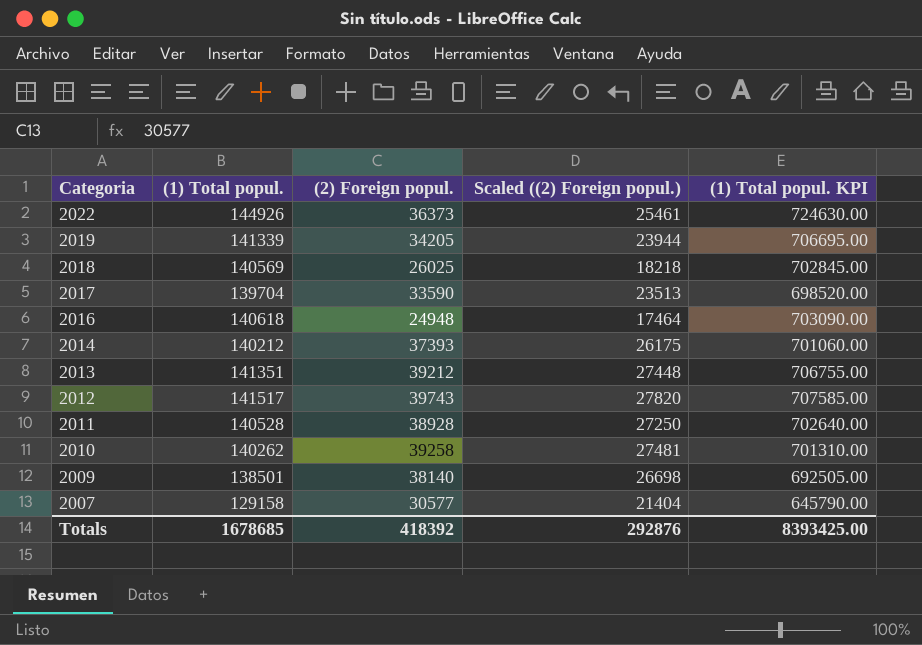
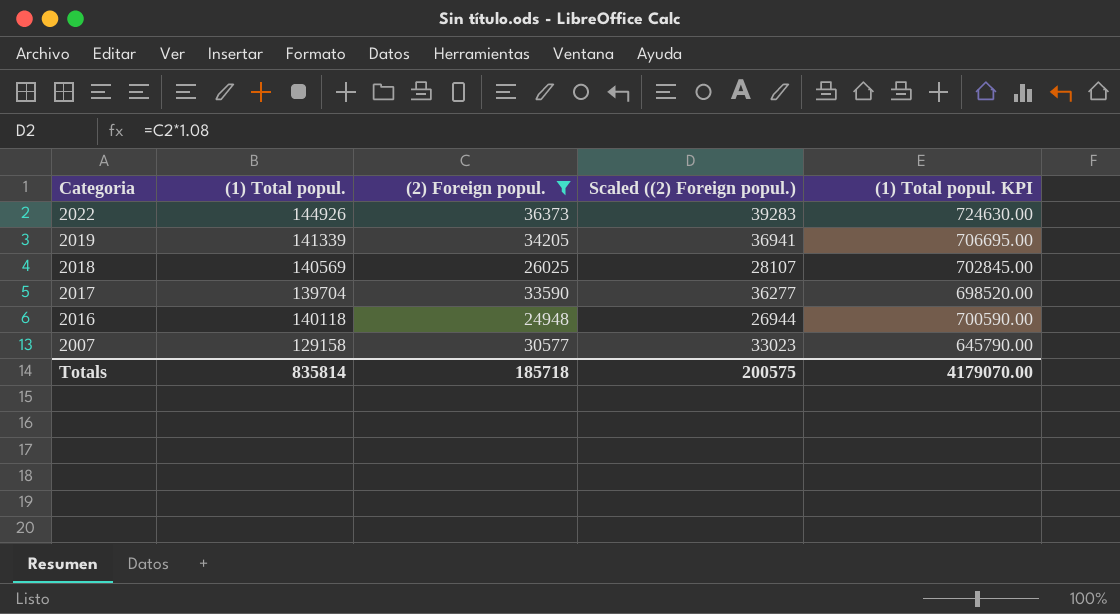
filter: none -> (2) Foreign popul. <= 36373
column Scaled ((2) Foreign popul.) | formula: [(2) Foreign popul.] * 0.7 -> [(2) Foreign popul.] * 1.08
2016 | (1) Total popul.: 140618 -> 140118
2016 | (1) Total popul. KPI: 703090.00 -> 700590.00
Totals | (1) Total popul.: 1678685 -> 835814
Totals | (2) Foreign popul.: 418392 -> 185718
Totals | Scaled ((2) Foreign popul.): 292876 -> 200575
Totals | (1) Total popul. KPI: 8393425.00 -> 4179070.00

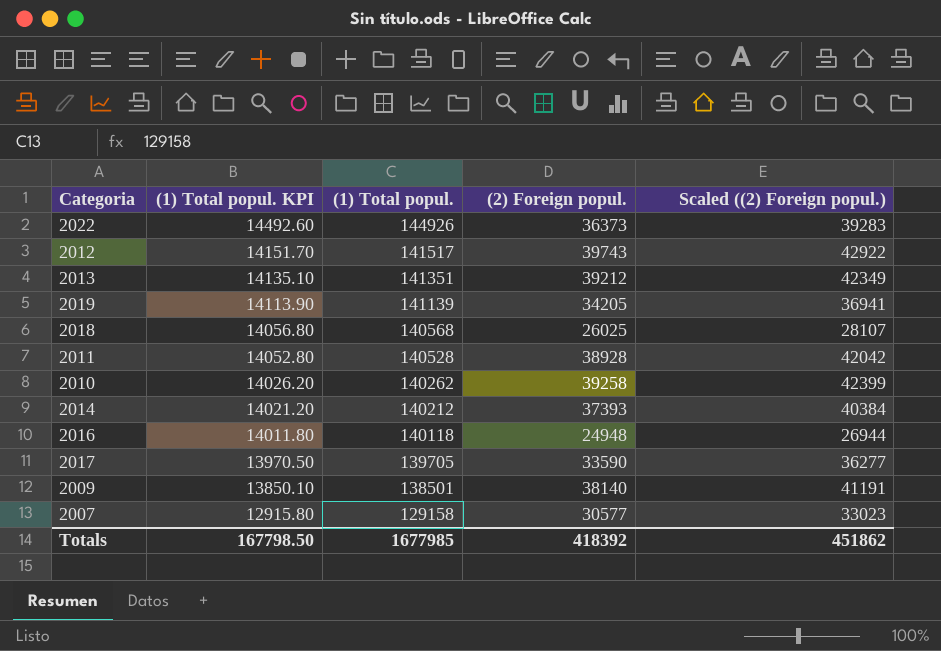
filter: (2) Foreign popul. <= 36373 -> none
row order: Categoria descending -> (1) Total popul. KPI descending
column (1) Total popul. KPI | formula: [(1) Total popul.] * 5 -> [(1) Total popul.] * 0.1
column (1) Total popul. KPI | position: 5 -> 2
2019 | (1) Total popul.: 141339 -> 141139
2018 | (1) Total popul.: 140569 -> 140568
2017 | (1) Total popul.: 139704 -> 139705
Totals | (1) Total popul. KPI: 4179070.00 -> 167798.50
Totals | (1) Total popul.: 835814 -> 1677985
Totals | (2) Foreign popul.: 185718 -> 418392
Totals | Scaled ((2) Foreign popul.): 200575 -> 451862

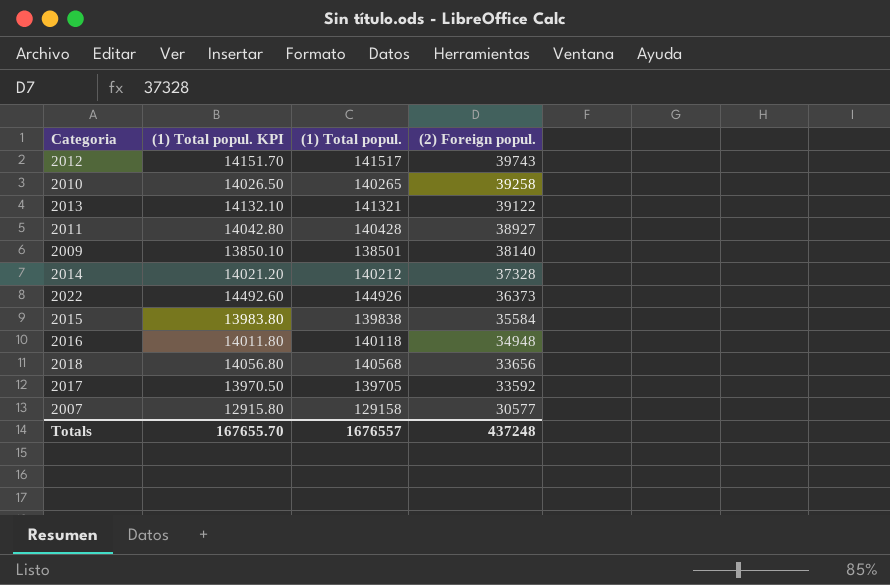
row order: (1) Total popul. KPI descending -> (2) Foreign popul. descending
column Scaled ((2) Foreign popul.) | formula: [(2) Foreign popul.] * 1.08 -> none
row 2019: 14113.90 | 141139 | 34205 | 36941 -> none
2010 | (1) Total popul. KPI: 14026.20 -> 14026.50
2010 | (1) Total popul.: 140262 -> 140265
2013 | (1) Total popul. KPI: 14135.10 -> 14132.10
2013 | (1) Total popul.: 141351 -> 141321
2013 | (2) Foreign popul.: 39212 -> 39122
2011 | (1) Total popul. KPI: 14052.80 -> 14042.80
2011 | (1) Total popul.: 140528 -> 140428
2011 | (2) Foreign popul.: 38928 -> 38927
2014 | (2) Foreign popul.: 37393 -> 37328
row 2015: none -> 13983.80 | 139838 | 35584
2016 | (2) Foreign popul.: 24948 -> 34948
2018 | (2) Foreign popul.: 26025 -> 33656
2017 | (2) Foreign popul.: 33590 -> 33592
Totals | (1) Total popul. KPI: 167798.50 -> 167655.70
Totals | (1) Total popul.: 1677985 -> 1676557
Totals | (2) Foreign popul.: 418392 -> 437248

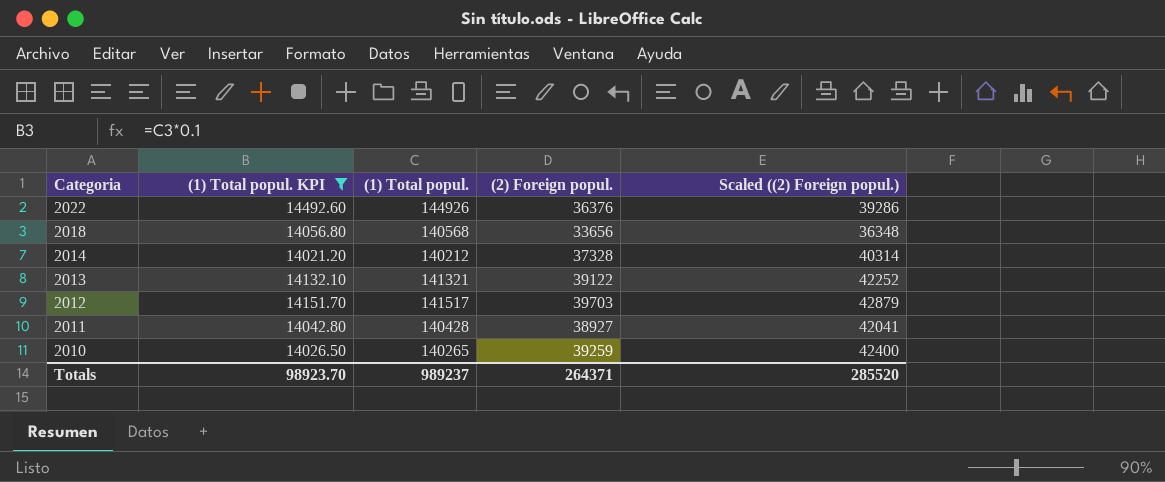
filter: none -> (1) Total popul. KPI >= 14021.20
row order: (2) Foreign popul. descending -> Categoria descending
column Scaled ((2) Foreign popul.) | formula: none -> [(2) Foreign popul.] * 1.08
2022 | (2) Foreign popul.: 36373 -> 36376
2012 | (2) Foreign popul.: 39743 -> 39703
2010 | (2) Foreign popul.: 39258 -> 39259
Totals | (1) Total popul. KPI: 167655.70 -> 98923.70
Totals | (1) Total popul.: 1676557 -> 989237
Totals | (2) Foreign popul.: 437248 -> 264371

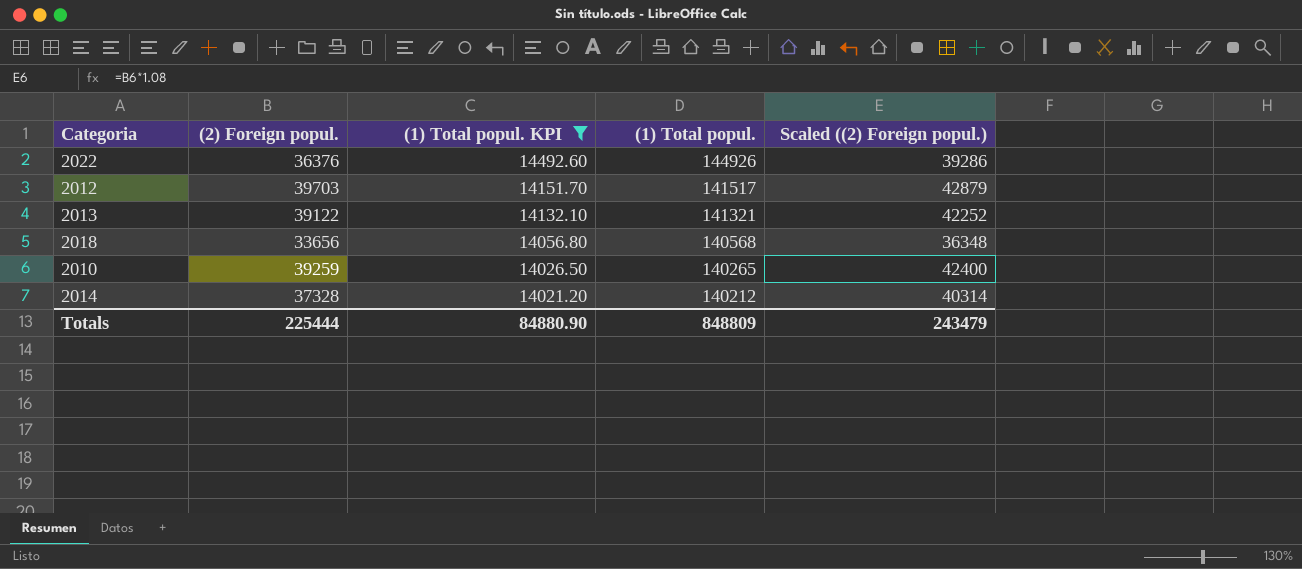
row order: Categoria descending -> (1) Total popul. KPI descending
column (2) Foreign popul. | position: 4 -> 2
row 2011: 14042.80 | 140428 | 38927 | 42041 -> none
Totals | (2) Foreign popul.: 264371 -> 225444
Totals | (1) Total popul. KPI: 98923.70 -> 84880.90
Totals | (1) Total popul.: 989237 -> 848809
Totals | Scaled ((2) Foreign popul.): 285520 -> 243479

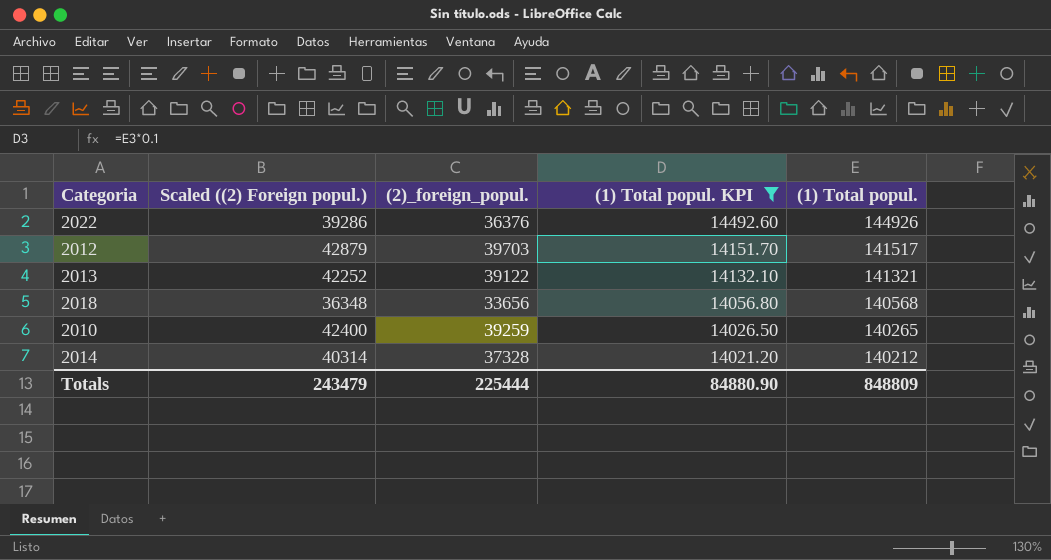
column Scaled ((2) Foreign popul.) | position: 5 -> 2
column name: (2) Foreign popul. -> (2)_foreign_popul.

